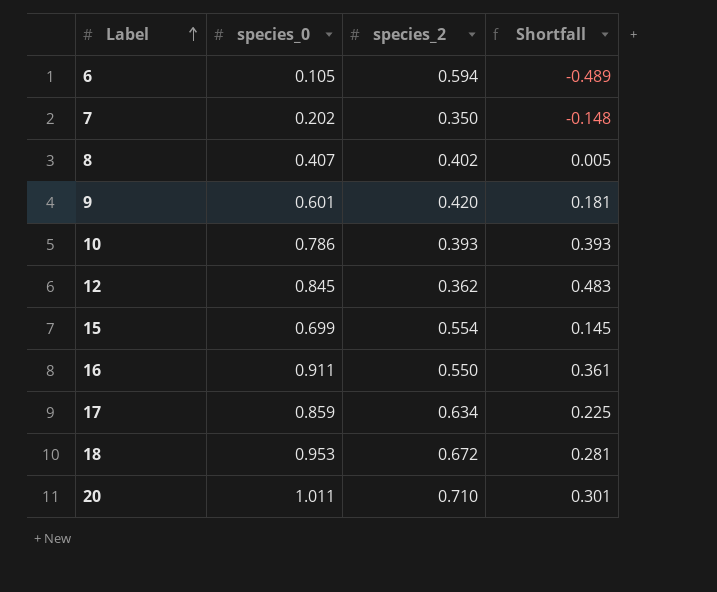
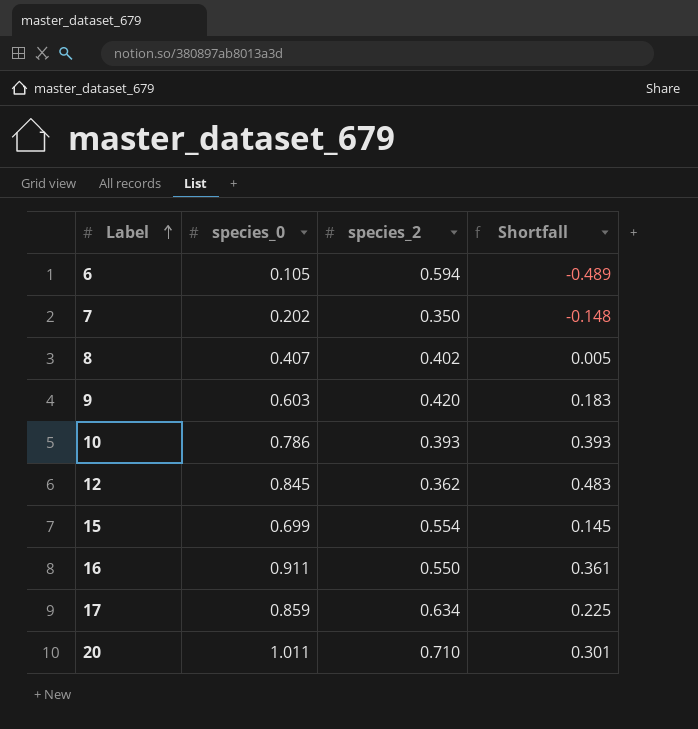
row 18: 0.953 | 0.672 | 0.281 -> none
9 | species_0: 0.601 -> 0.603
9 | Shortfall: 0.181 -> 0.183

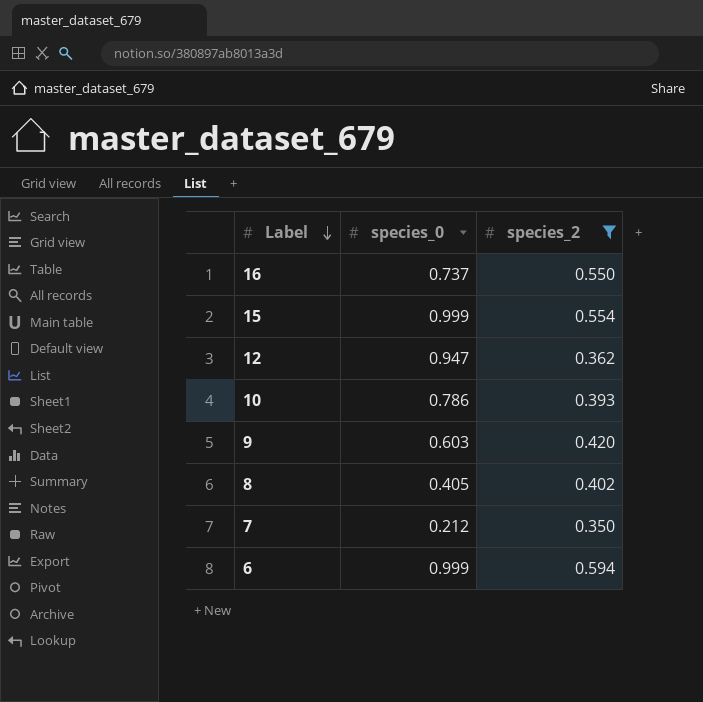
filter: none -> species_2 <= 0.594
row order: Label ascending -> Label descending
column Shortfall | formula: [species_0] - [species_2] -> none
16 | species_0: 0.911 -> 0.737
15 | species_0: 0.699 -> 0.999
12 | species_0: 0.845 -> 0.947
8 | species_0: 0.407 -> 0.405
7 | species_0: 0.202 -> 0.212
6 | species_0: 0.105 -> 0.999

